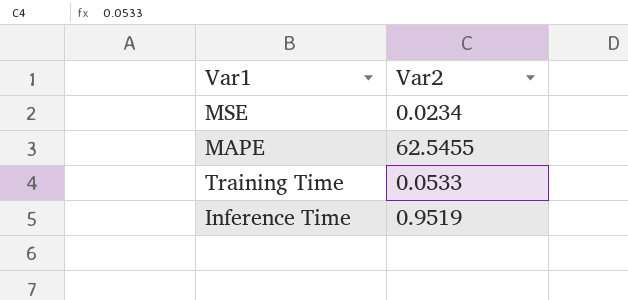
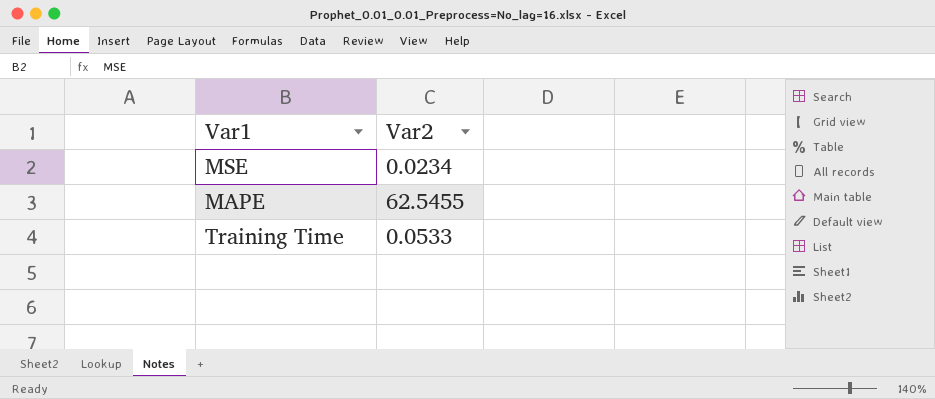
row Inference Time: 0.9519 -> none

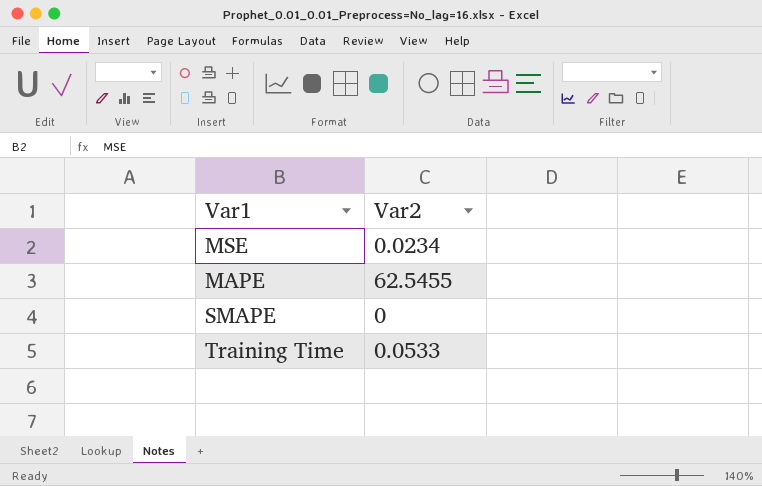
row SMAPE: none -> 0

